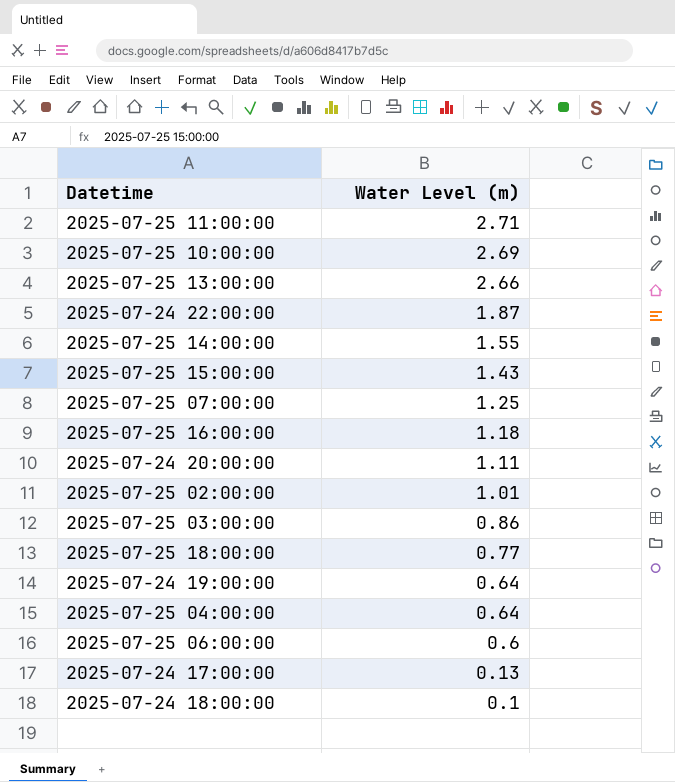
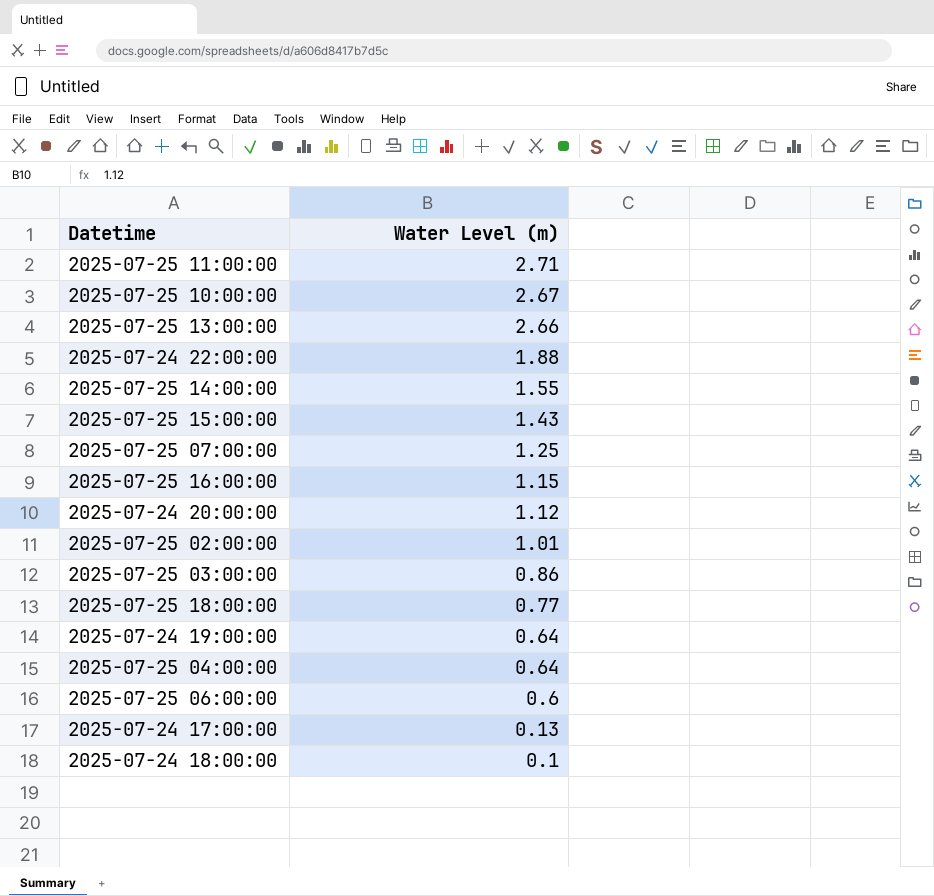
2025-07-25 10:00:00 | Water Level (m): 2.69 -> 2.67
2025-07-24 22:00:00 | Water Level (m): 1.87 -> 1.88
2025-07-25 16:00:00 | Water Level (m): 1.18 -> 1.15
2025-07-24 20:00:00 | Water Level (m): 1.11 -> 1.12

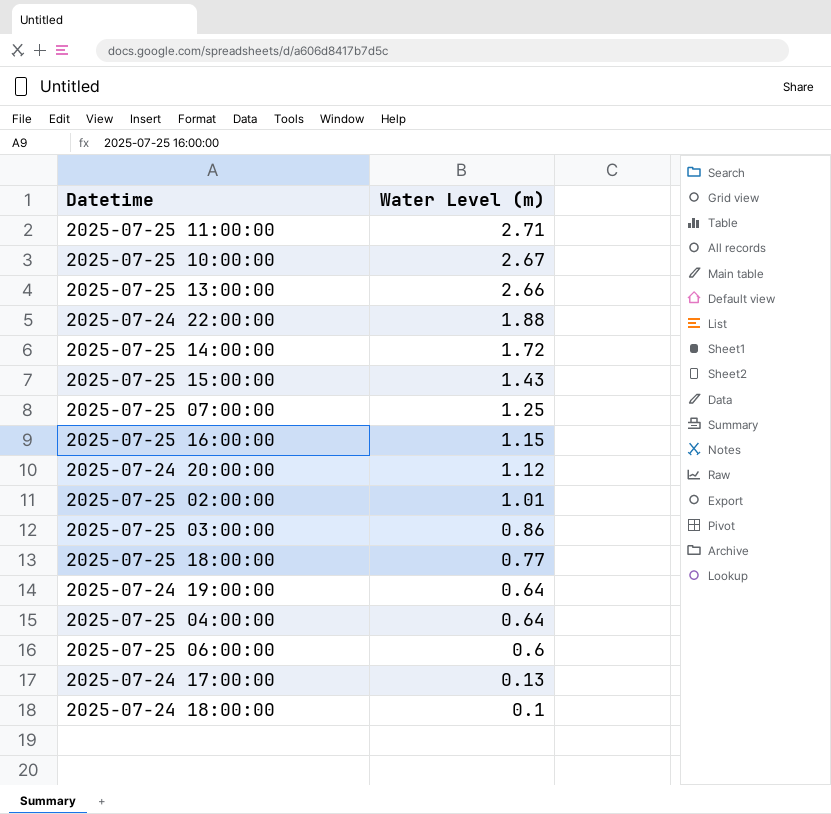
2025-07-25 14:00:00 | Water Level (m): 1.55 -> 1.72

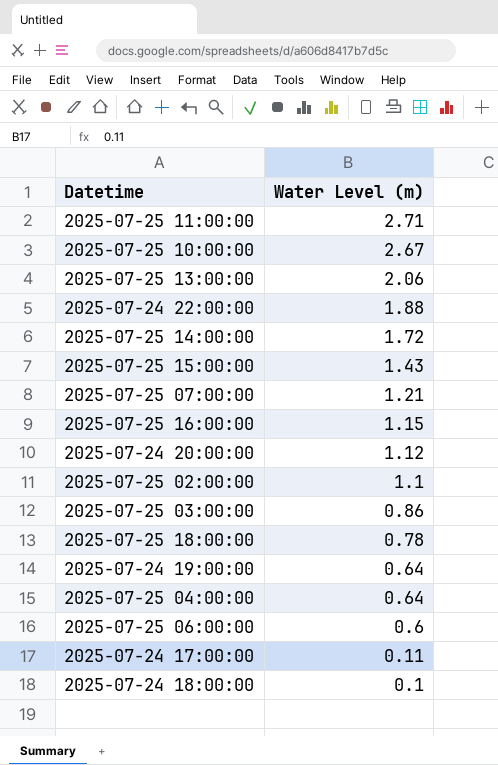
2025-07-25 13:00:00 | Water Level (m): 2.66 -> 2.06
2025-07-25 07:00:00 | Water Level (m): 1.25 -> 1.21
2025-07-25 02:00:00 | Water Level (m): 1.01 -> 1.1
2025-07-25 18:00:00 | Water Level (m): 0.77 -> 0.78
2025-07-24 17:00:00 | Water Level (m): 0.13 -> 0.11

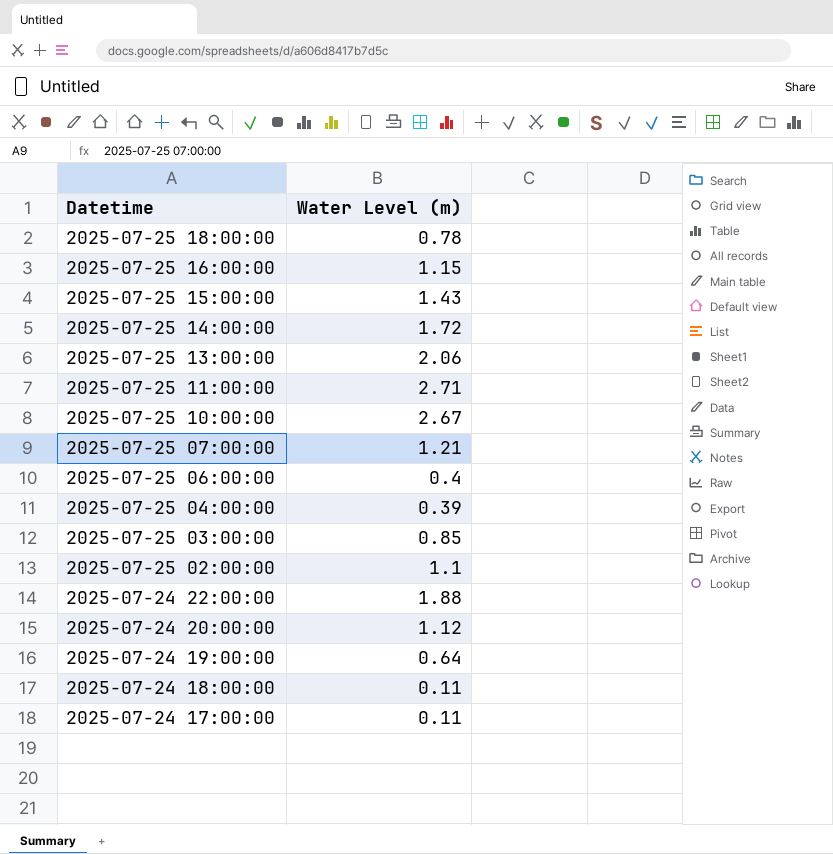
row order: Water Level (m) descending -> Datetime descending
2025-07-25 06:00:00 | Water Level (m): 0.6 -> 0.4
2025-07-25 04:00:00 | Water Level (m): 0.64 -> 0.39
2025-07-25 03:00:00 | Water Level (m): 0.86 -> 0.85
2025-07-24 18:00:00 | Water Level (m): 0.1 -> 0.11

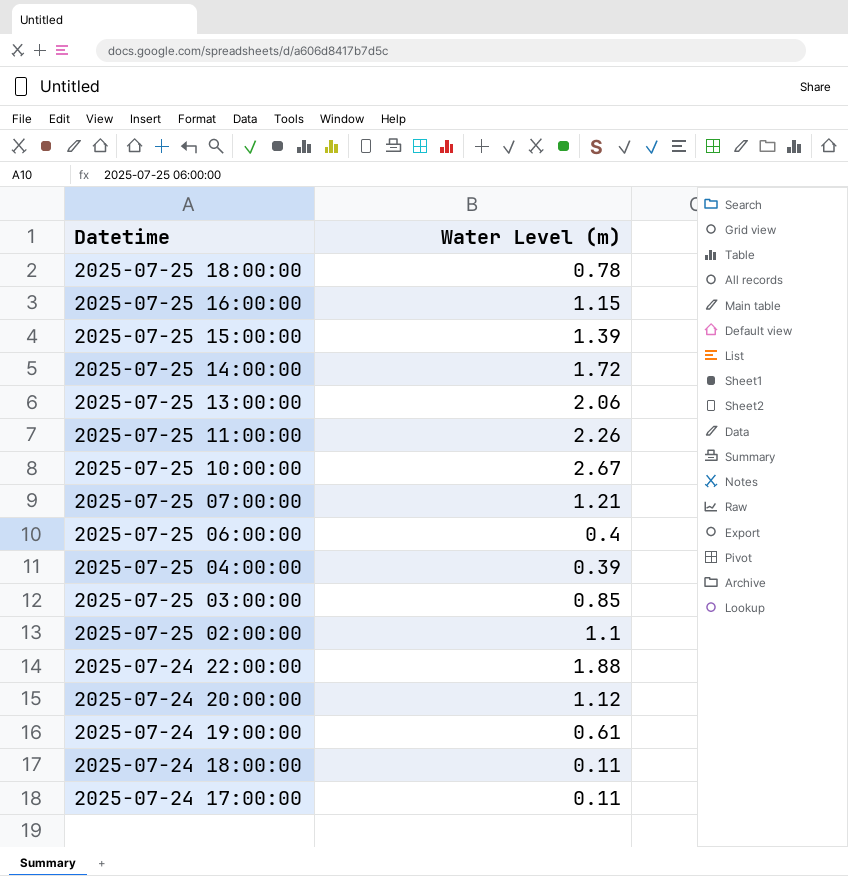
2025-07-25 15:00:00 | Water Level (m): 1.43 -> 1.39
2025-07-25 11:00:00 | Water Level (m): 2.71 -> 2.26
2025-07-24 19:00:00 | Water Level (m): 0.64 -> 0.61

